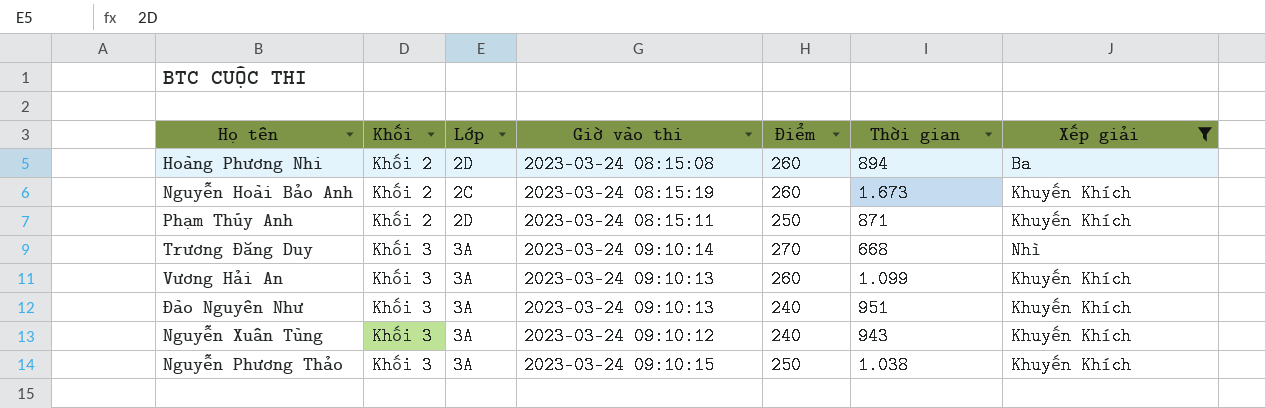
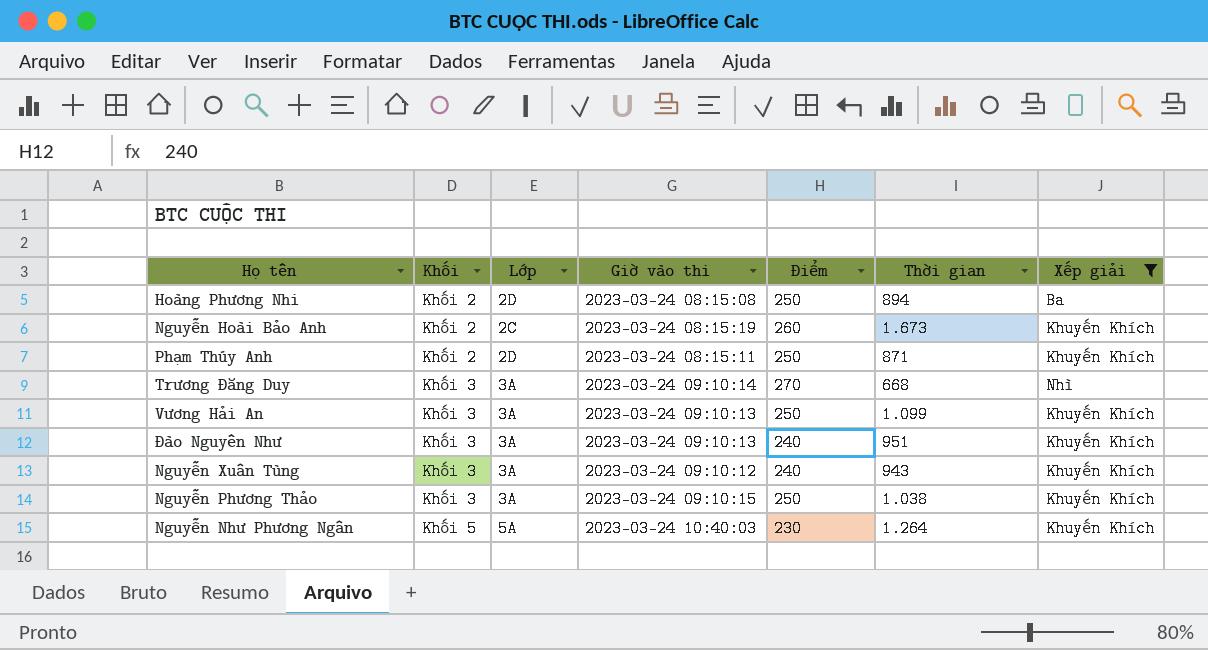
Hoàng Phương Nhi | Điểm: 260 -> 250
Vương Hải An | Điểm: 260 -> 250
row Nguyễn Như Phương Ngân: none -> Khối 5 | 5A | 2023-03-24 10:40:03 | 230 | 1.264 | Khuyến Khích

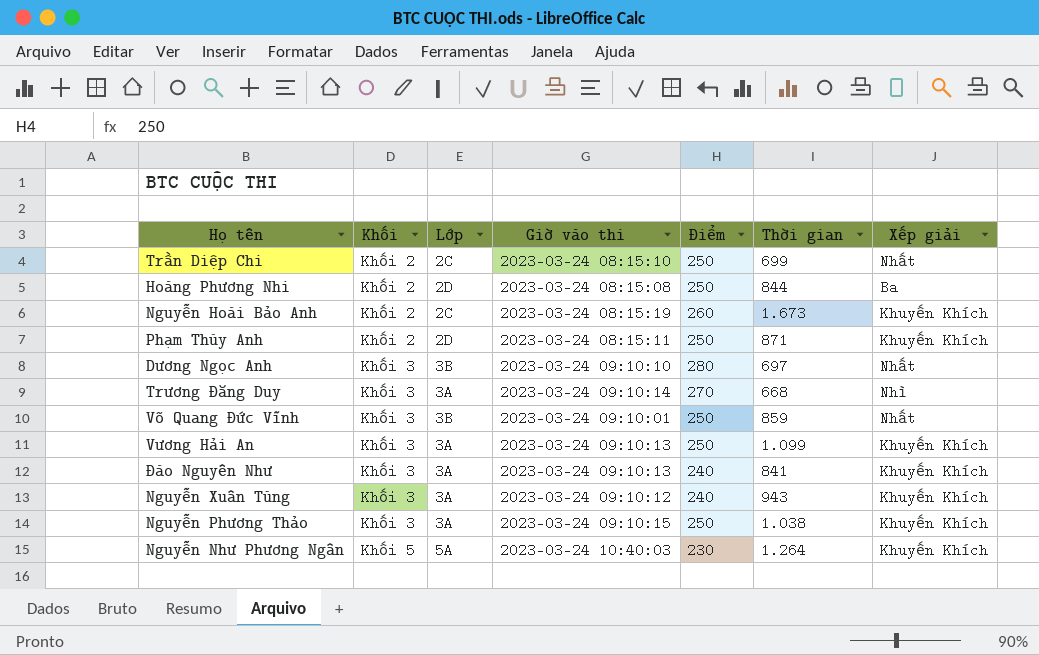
filter: Xếp giải != Nhất -> none
Hoàng Phương Nhi | Thời gian: 894 -> 844
Đào Nguyên Như | Thời gian: 951 -> 841

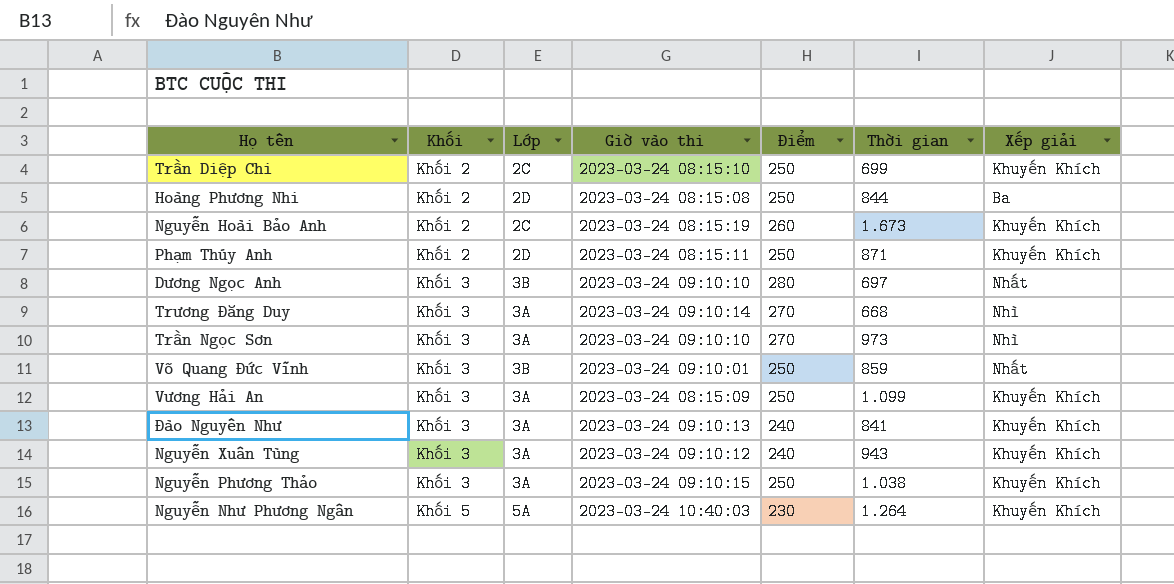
Trần Diệp Chi | Xếp giải: Nhất -> Khuyến Khích
row Trần Ngọc Sơn: none -> Khối 3 | 3A | 2023-03-24 09:10:10 | 270 | 973 | Nhì
Vương Hải An | Giờ vào thi: 2023-03-24 09:10:13 -> 2023-03-24 08:15:09

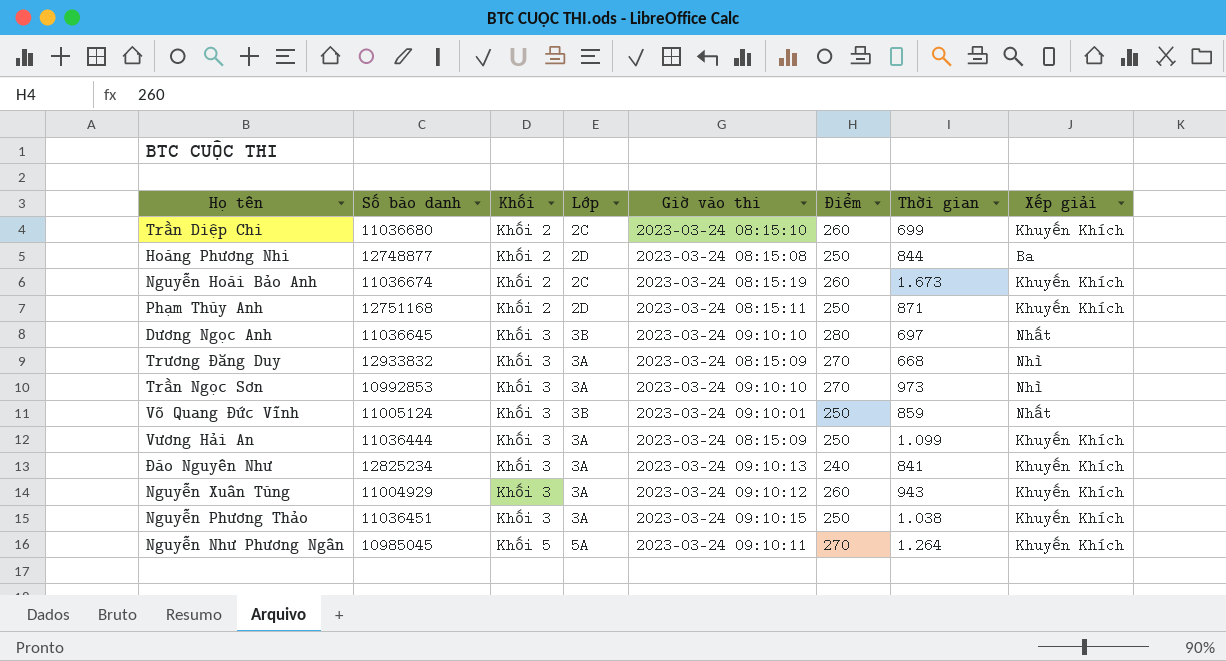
column Số báo danh | position: none -> 2
Trần Diệp Chi | Điểm: 250 -> 260
Trương Đăng Duy | Giờ vào thi: 2023-03-24 09:10:14 -> 2023-03-24 08:15:09
Nguyễn Xuân Tùng | Điểm: 240 -> 260
Nguyễn Như Phương Ngân | Giờ vào thi: 2023-03-24 10:40:03 -> 2023-03-24 09:10:11
Nguyễn Như Phương Ngân | Điểm: 230 -> 270

